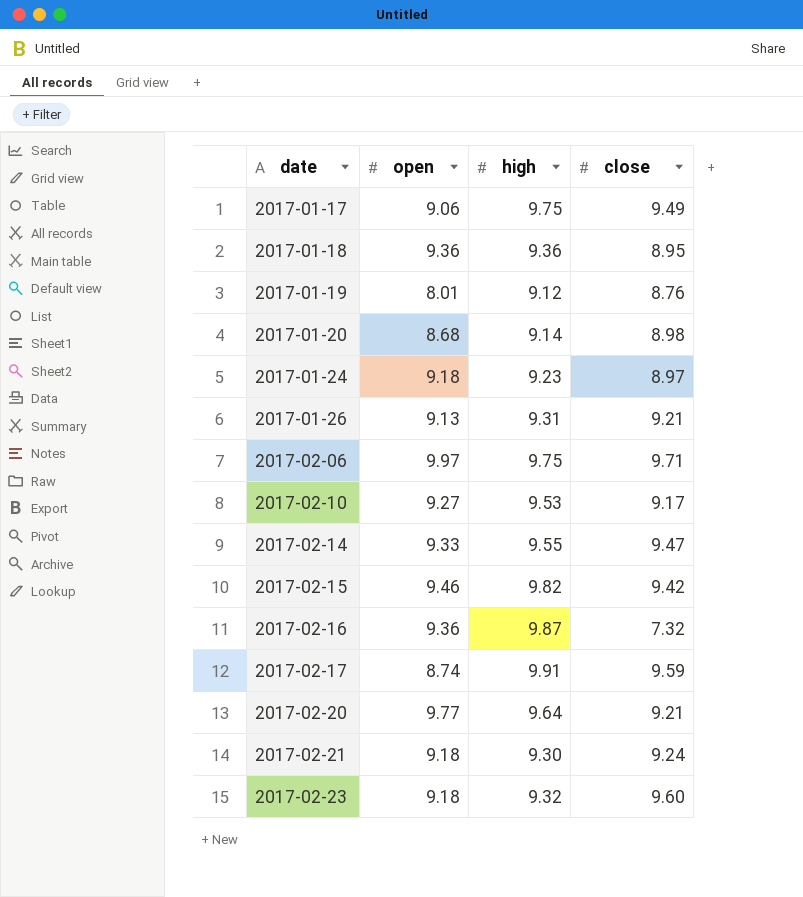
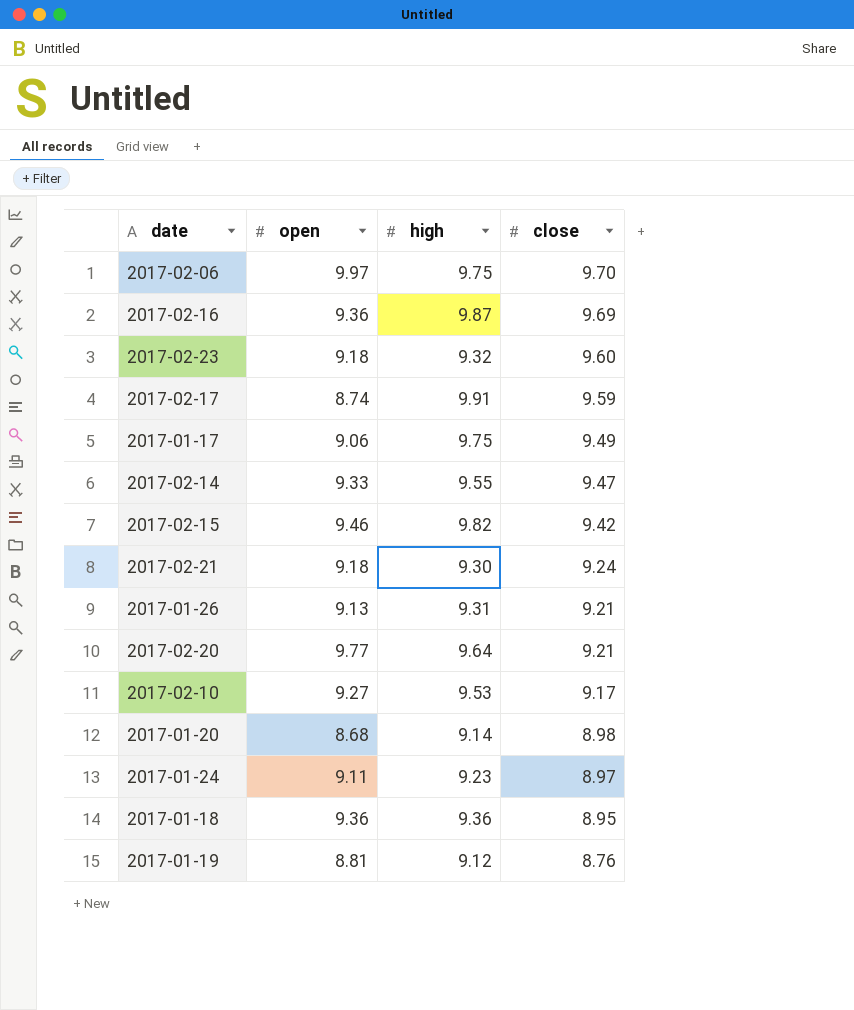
row order: date ascending -> close descending
2017-02-06 | close: 9.71 -> 9.70
2017-02-16 | close: 7.32 -> 9.69
2017-01-24 | open: 9.18 -> 9.11
2017-01-19 | open: 8.01 -> 8.81

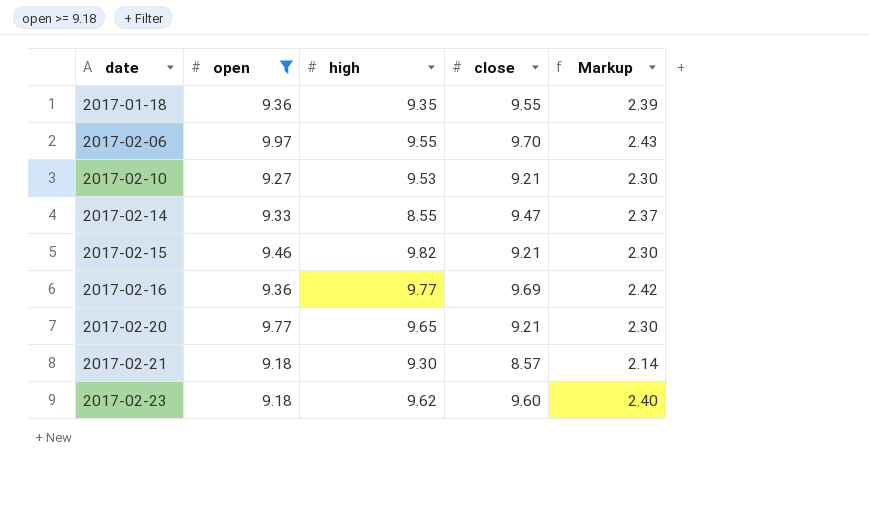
filter: none -> open >= 9.18
row order: close descending -> date ascending
column Markup | formula: none -> [close] * 0.25
2017-01-18 | high: 9.36 -> 9.35
2017-01-18 | close: 8.95 -> 9.55
2017-02-06 | high: 9.75 -> 9.55
2017-02-10 | close: 9.17 -> 9.21
2017-02-14 | high: 9.55 -> 8.55
2017-02-15 | close: 9.42 -> 9.21
2017-02-16 | high: 9.87 -> 9.77
2017-02-20 | high: 9.64 -> 9.65
2017-02-21 | close: 9.24 -> 8.57
2017-02-23 | high: 9.32 -> 9.62

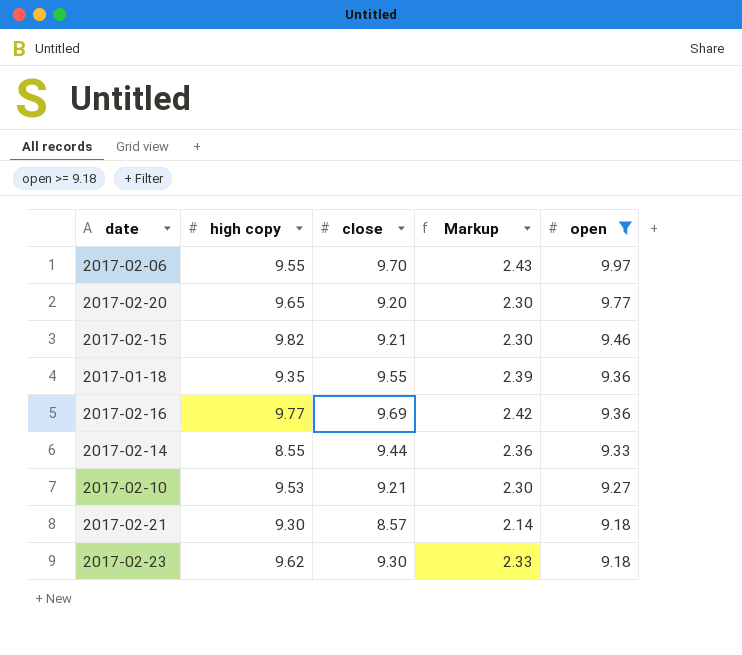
row order: date ascending -> open descending
column name: high -> high copy
column open | position: 2 -> 5
2017-02-20 | close: 9.21 -> 9.20
2017-02-14 | close: 9.47 -> 9.44
2017-02-14 | Markup: 2.37 -> 2.36
2017-02-23 | close: 9.60 -> 9.30
2017-02-23 | Markup: 2.40 -> 2.33

